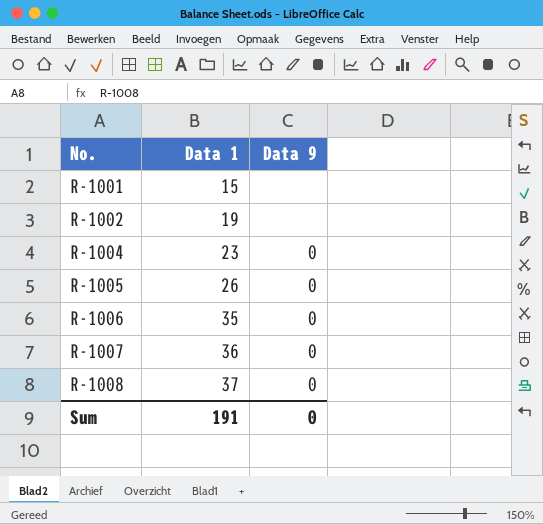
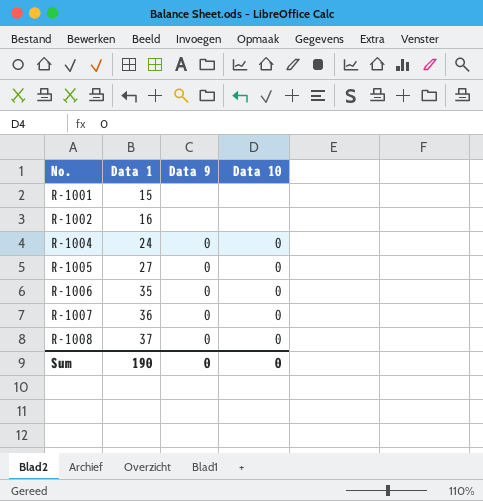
column Data 10 | position: none -> 4
R-1002 | Data 1: 19 -> 16
R-1004 | Data 1: 23 -> 24
R-1005 | Data 1: 26 -> 27
Sum | Data 1: 191 -> 190

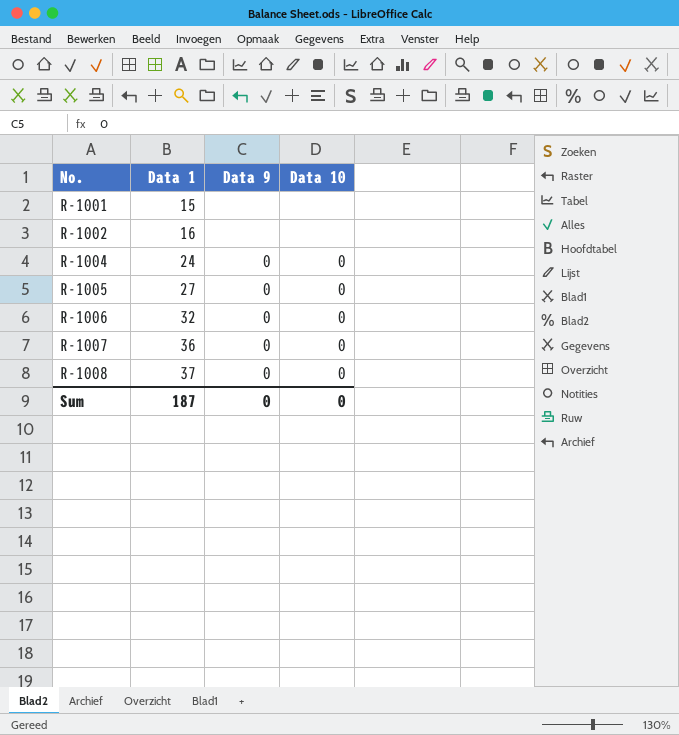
R-1006 | Data 1: 35 -> 32
Sum | Data 1: 190 -> 187

